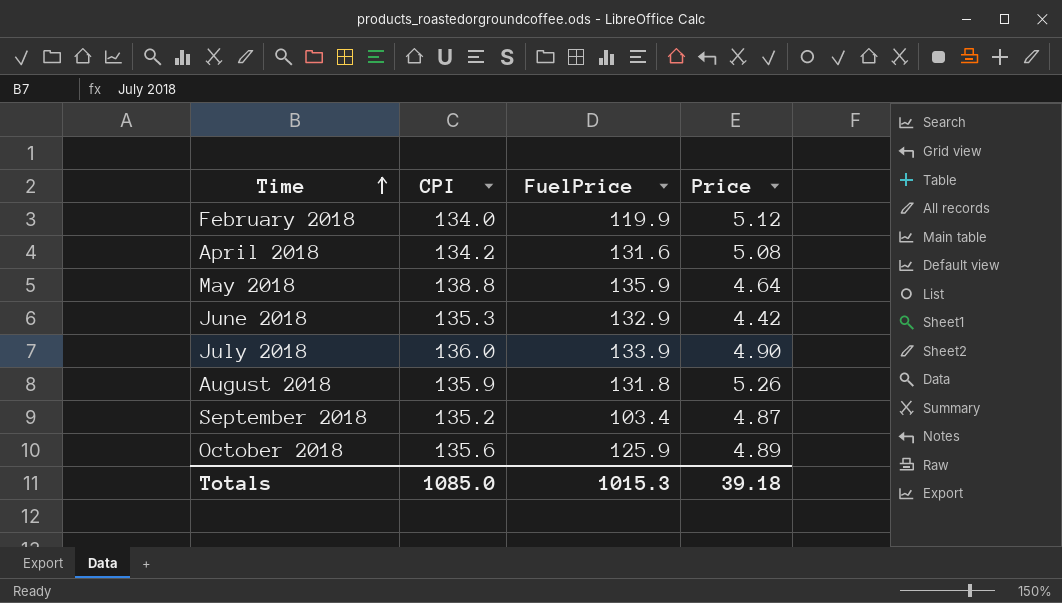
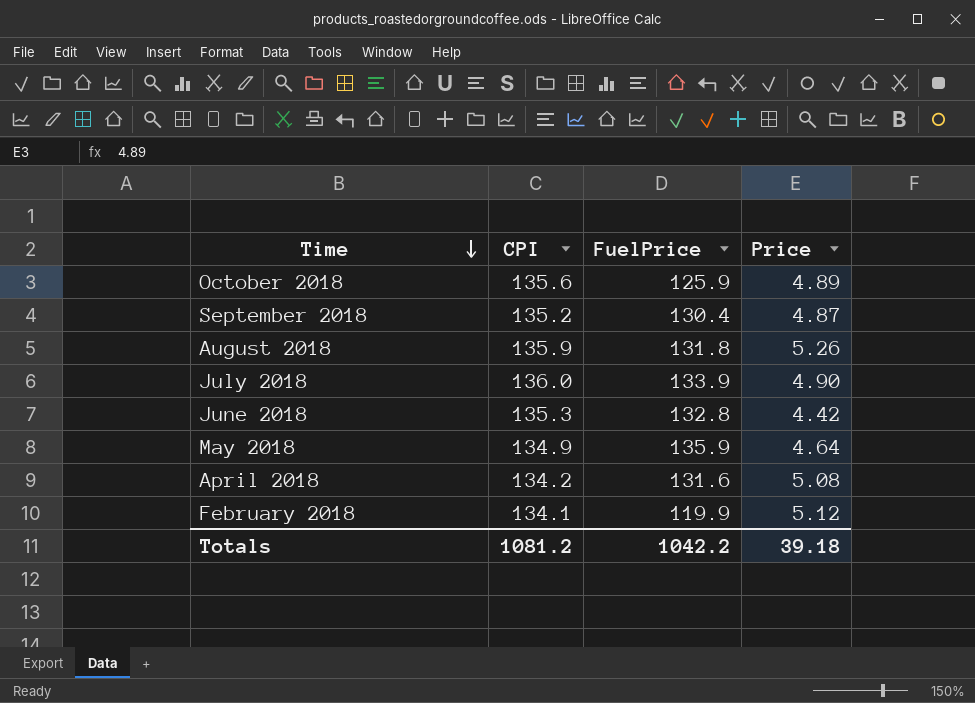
row order: Time ascending -> Time descending
September 2018 | FuelPrice: 103.4 -> 130.4
June 2018 | FuelPrice: 132.9 -> 132.8
May 2018 | CPI: 138.8 -> 134.9
February 2018 | CPI: 134.0 -> 134.1
Totals | CPI: 1085.0 -> 1081.2
Totals | FuelPrice: 1015.3 -> 1042.2

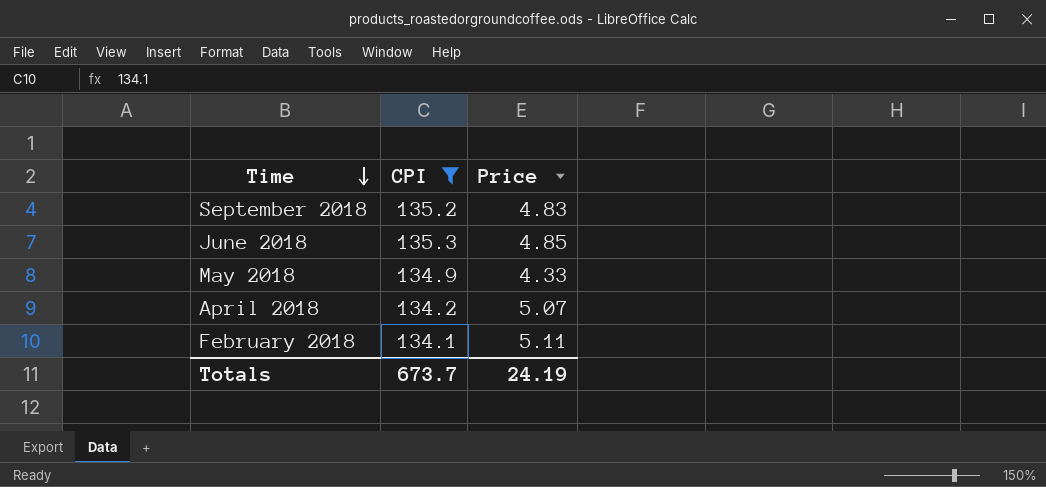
filter: none -> CPI <= 135.3
column FuelPrice | position: 3 -> none
September 2018 | Price: 4.87 -> 4.83
June 2018 | Price: 4.42 -> 4.85
May 2018 | Price: 4.64 -> 4.33
April 2018 | Price: 5.08 -> 5.07
February 2018 | Price: 5.12 -> 5.11
Totals | CPI: 1081.2 -> 673.7
Totals | Price: 39.18 -> 24.19

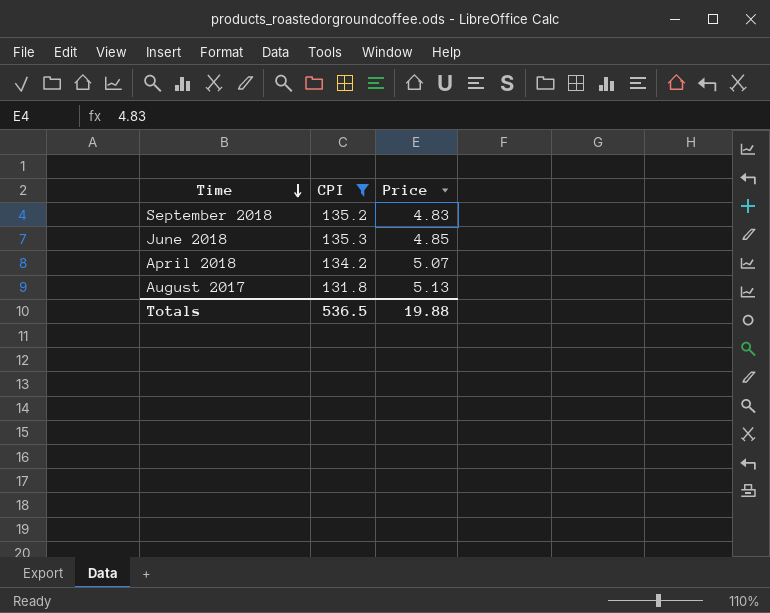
row May 2018: 134.9 | 4.33 -> none
row February 2018: 134.1 | 5.11 -> none
row August 2017: none -> 131.8 | 5.13
Totals | CPI: 673.7 -> 536.5
Totals | Price: 24.19 -> 19.88

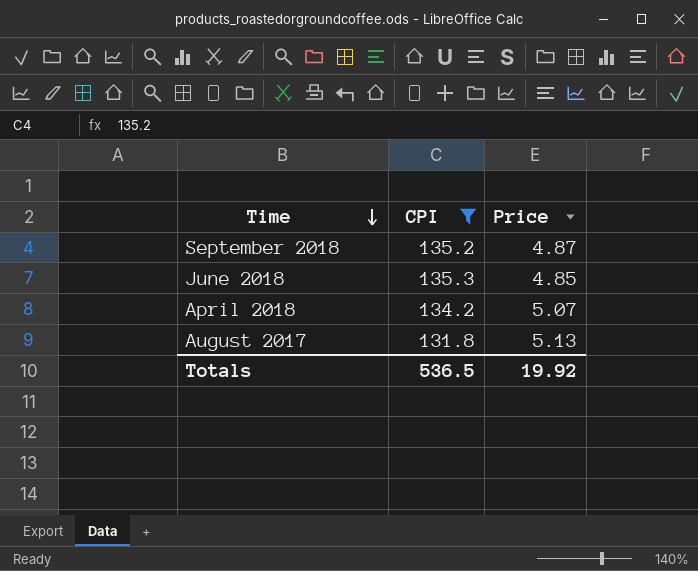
September 2018 | Price: 4.83 -> 4.87
Totals | Price: 19.88 -> 19.92

